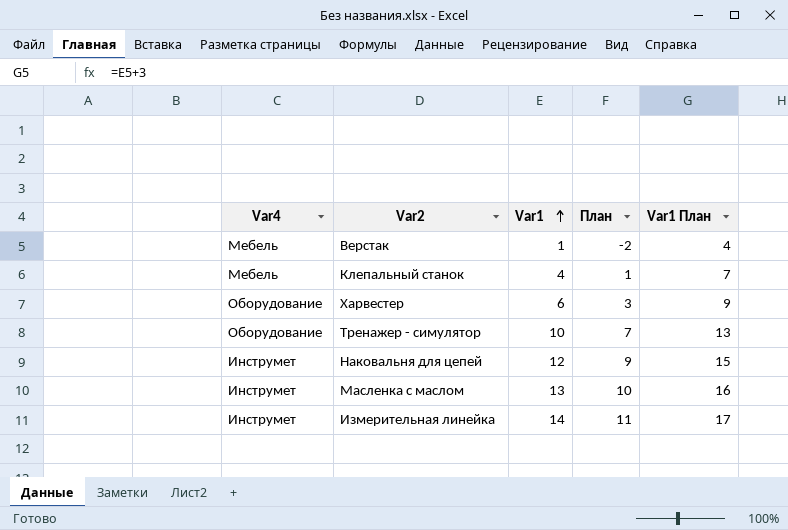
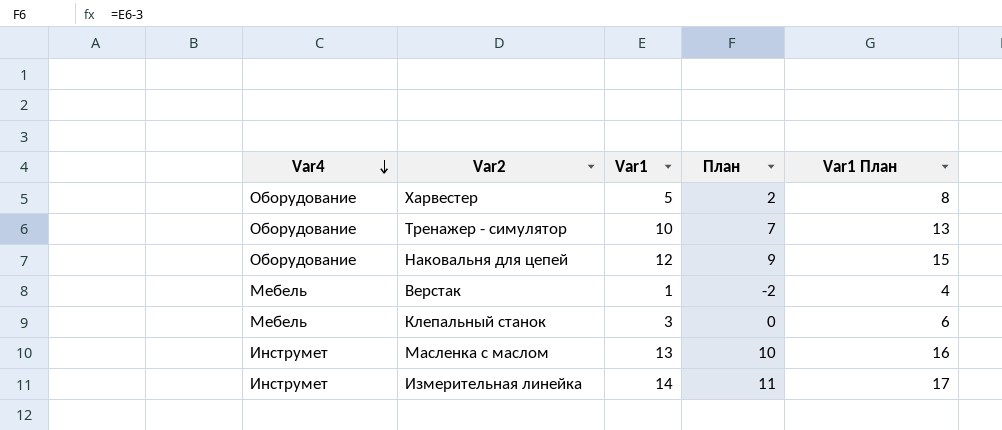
row order: Var1 ascending -> Var4 descending
Харвестер | Var1: 6 -> 5
Харвестер | План: 3 -> 2
Харвестер | Var1 План: 9 -> 8
Наковальня для цепей | Var4: Инструмет -> Оборудование
Клепальный станок | Var1: 4 -> 3
Клепальный станок | План: 1 -> 0
Клепальный станок | Var1 План: 7 -> 6

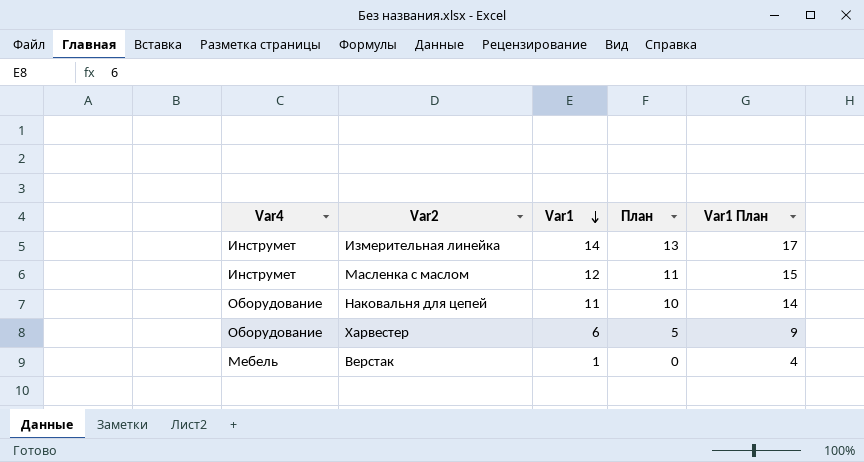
row order: Var4 descending -> Var1 descending
column План | formula: [Var1] - 3 -> [Var1] - 1
row Тренажер - симулятор: Оборудование | 10 | 7 | 13 -> none
row Клепальный станок: Мебель | 3 | 0 | 6 -> none
Масленка с маслом | Var1: 13 -> 12
Масленка с маслом | Var1 План: 16 -> 15
Наковальня для цепей | Var1: 12 -> 11
Наковальня для цепей | Var1 План: 15 -> 14
Харвестер | Var1: 5 -> 6
Харвестер | Var1 План: 8 -> 9

